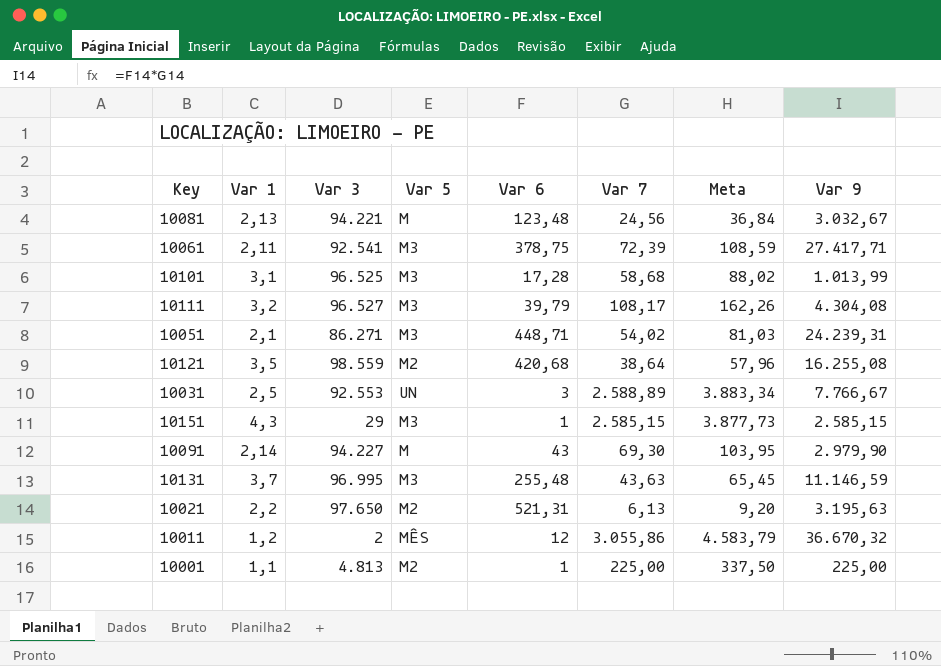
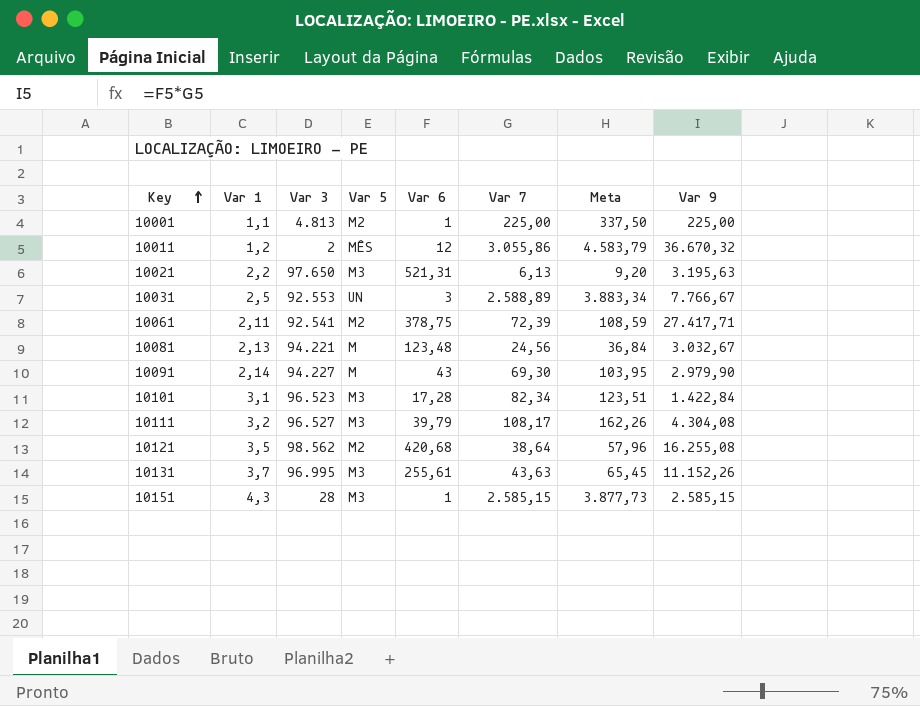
row order: none -> Key ascending
row 10051: 2,1 | 86.271 | M3 | 448,71 | 54,02 | 81,03 | 24.239,31 -> none
10021 | Var 5: M2 -> M3
10061 | Var 5: M3 -> M2
10101 | Var 3: 96.525 -> 96.523
10101 | Var 7: 58,68 -> 82,34
10101 | Meta: 88,02 -> 123,51
10101 | Var 9: 1.013,99 -> 1.422,84
10121 | Var 3: 98.559 -> 98.562
10131 | Var 6: 255,48 -> 255,61
10131 | Var 9: 11.146,59 -> 11.152,26
10151 | Var 3: 29 -> 28

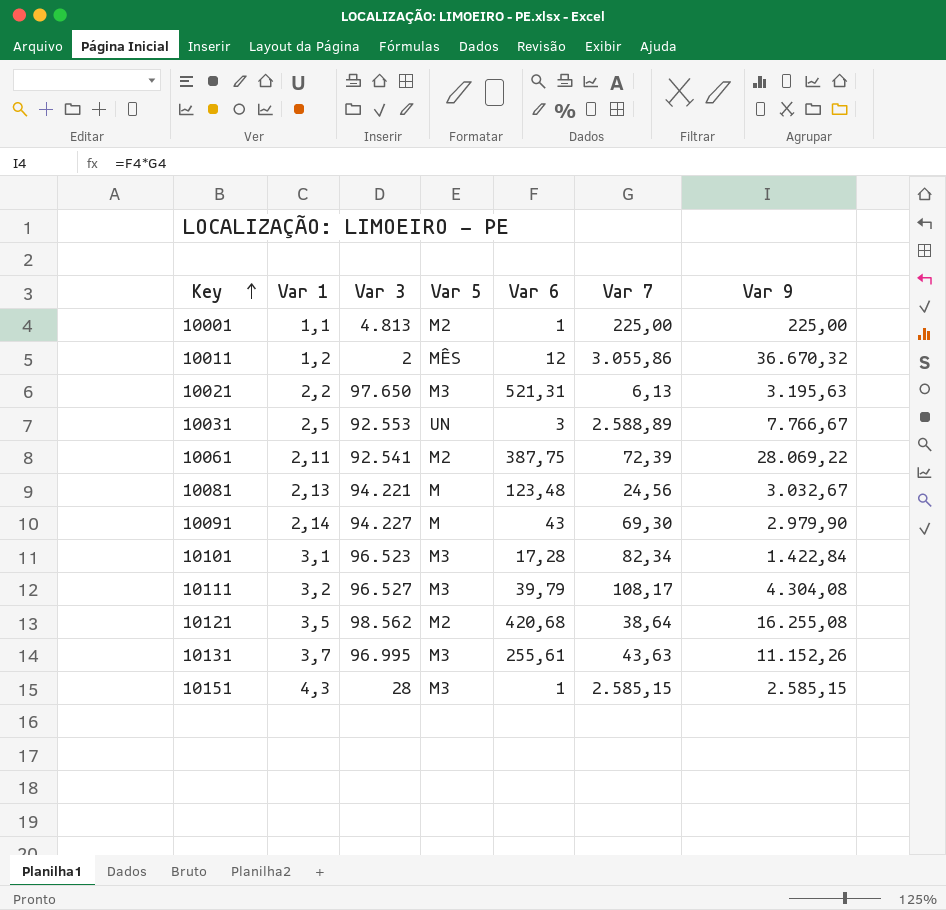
column Meta | formula: [Var 7] * 1,5 -> none
10061 | Var 6: 378,75 -> 387,75
10061 | Var 9: 27.417,71 -> 28.069,22

